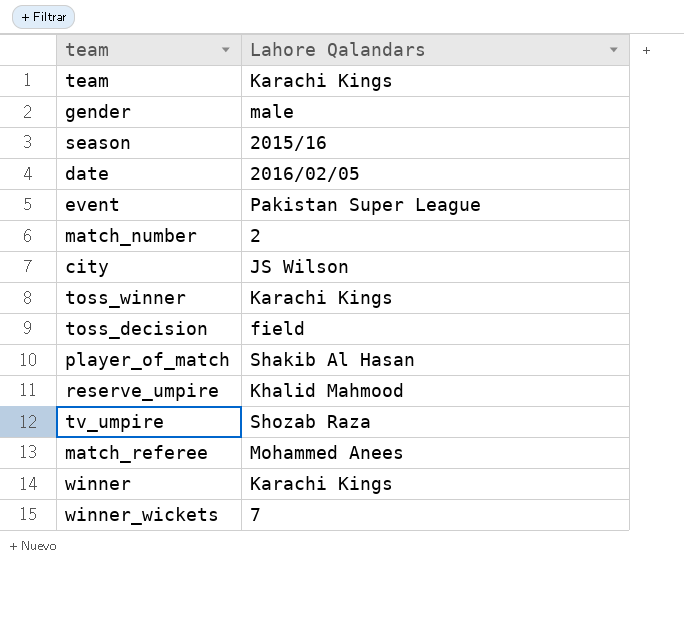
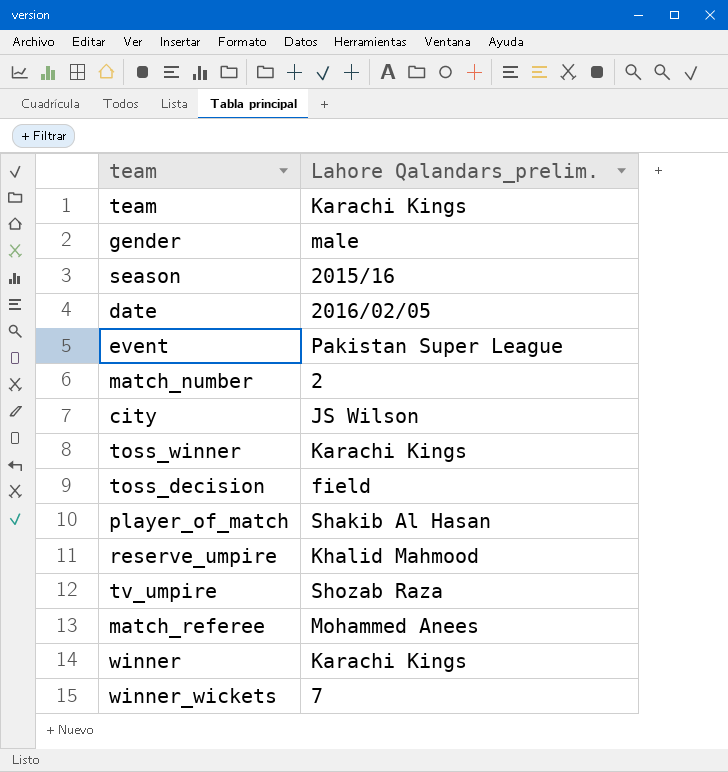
column name: Lahore Qalandars -> Lahore Qalandars_prelim.

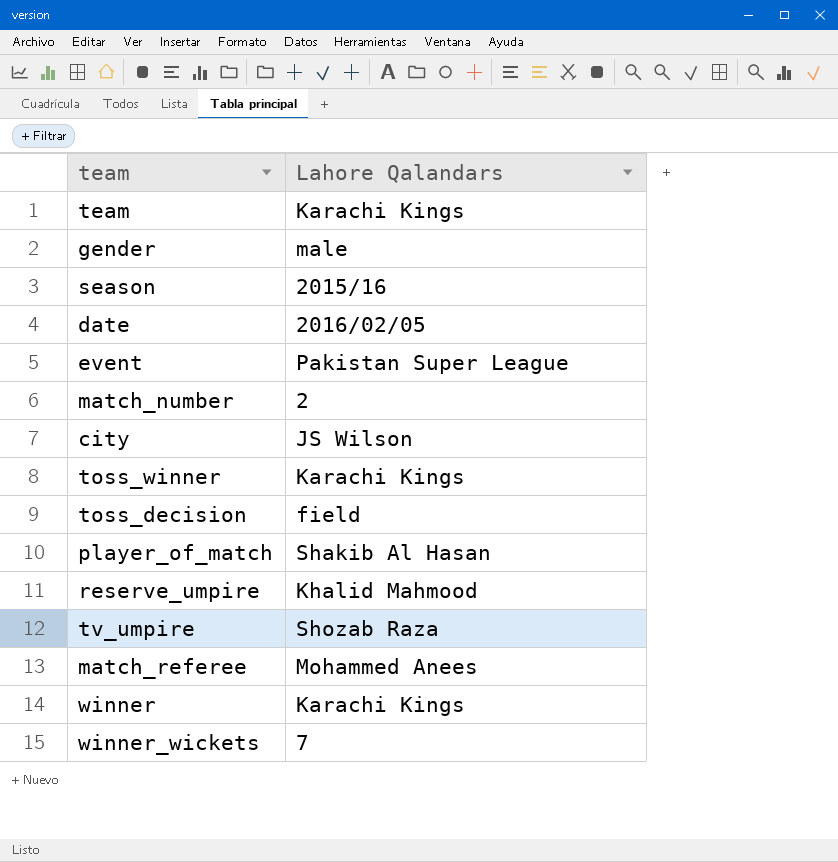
column name: Lahore Qalandars_prelim. -> Lahore Qalandars

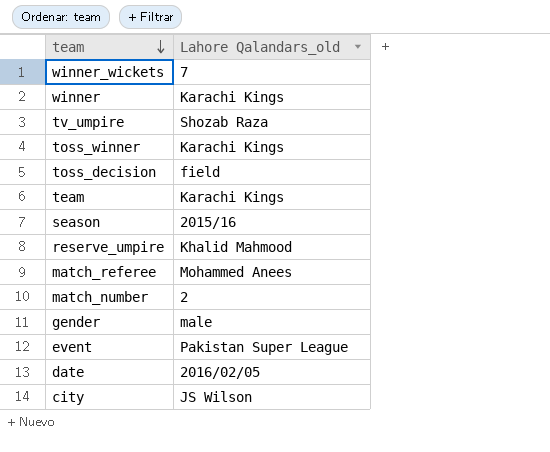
row order: none -> team descending
column name: Lahore Qalandars -> Lahore Qalandars_old
row player_of_match: Shakib Al Hasan -> none

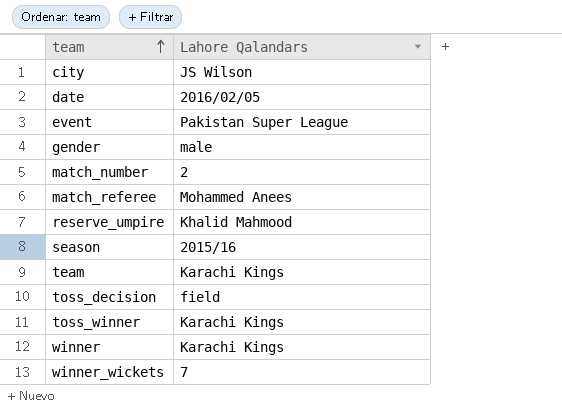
row order: team descending -> team ascending
column name: Lahore Qalandars_old -> Lahore Qalandars
row tv_umpire: Shozab Raza -> none

